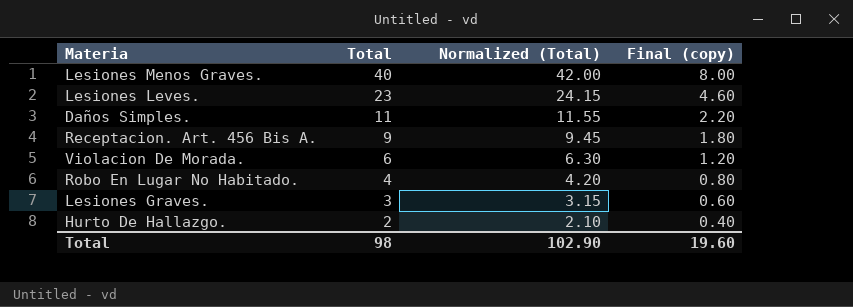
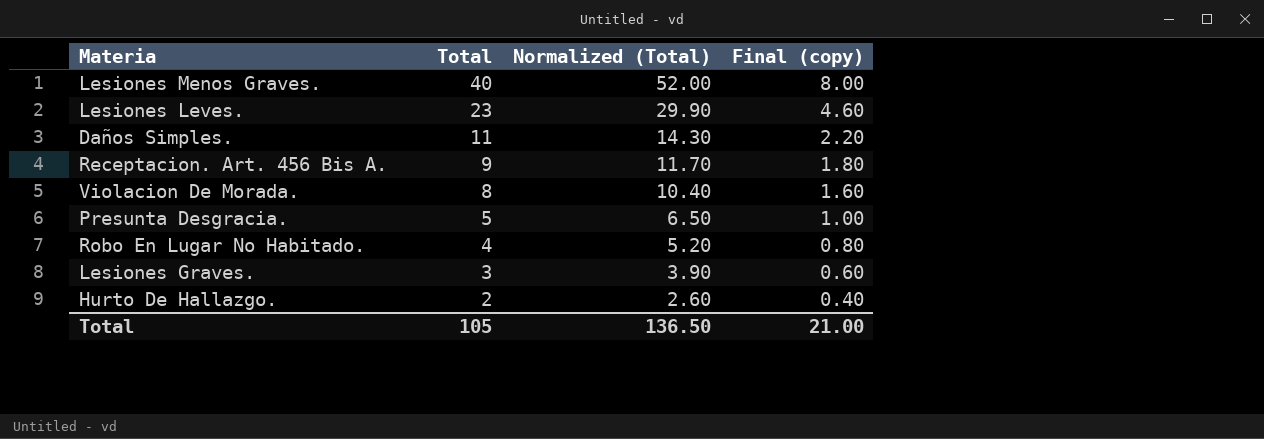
column Normalized (Total) | formula: [Total] * 1.05 -> [Total] * 1.3
Violacion De Morada. | Total: 6 -> 8
Violacion De Morada. | Final (copy): 1.20 -> 1.60
row Presunta Desgracia.: none -> 5 | 6.50 | 1.00
Total | Total: 98 -> 105
Total | Normalized (Total): 102.90 -> 136.50
Total | Final (copy): 19.60 -> 21.00

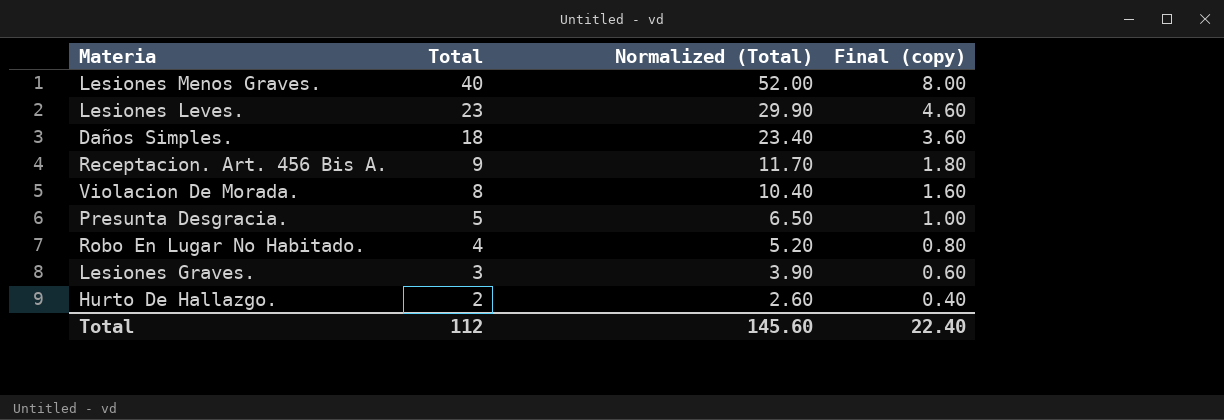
Daños Simples. | Total: 11 -> 18
Daños Simples. | Normalized (Total): 14.30 -> 23.40
Daños Simples. | Final (copy): 2.20 -> 3.60
Total | Total: 105 -> 112
Total | Normalized (Total): 136.50 -> 145.60
Total | Final (copy): 21.00 -> 22.40

